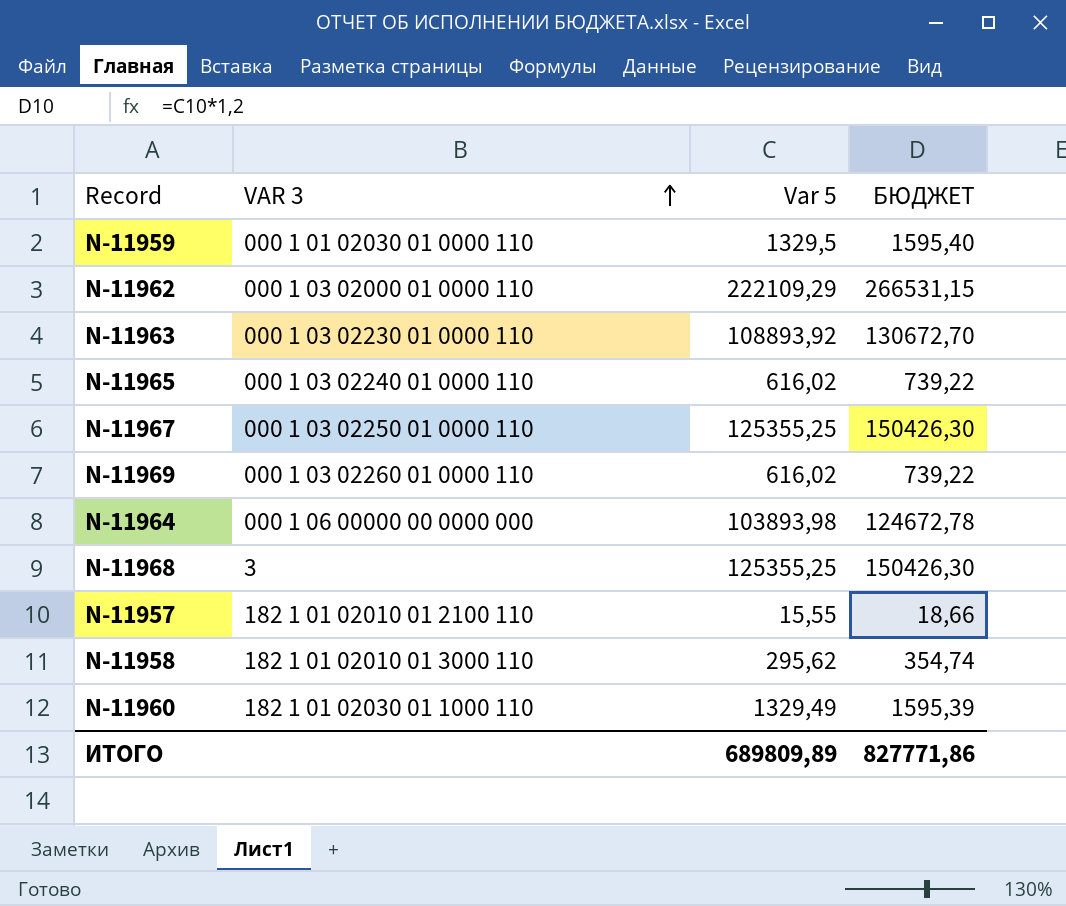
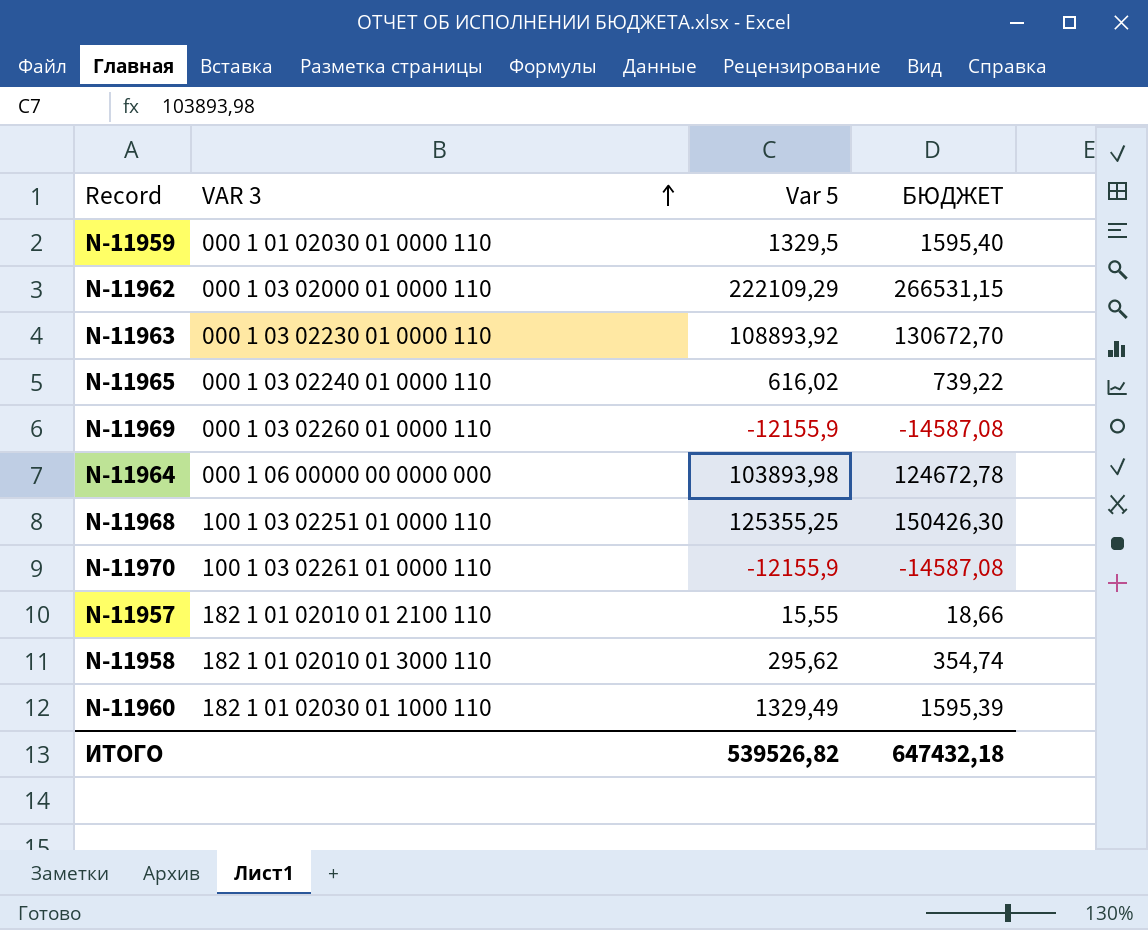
row N-11967: 000 1 03 02250 01 0000 110 | 125355,25 | 150426,30 -> none
N-11969 | Var 5: 616,02 -> -12155,9
N-11969 | БЮДЖЕТ: 739,22 -> -14587,08
N-11968 | VAR 3: 3 -> 100 1 03 02251 01 0000 110
row N-11970: none -> 100 1 03 02261 01 0000 110 | -12155,9 | -14587,08
ИТОГО | Var 5: 689809,89 -> 539526,82
ИТОГО | БЮДЖЕТ: 827771,86 -> 647432,18

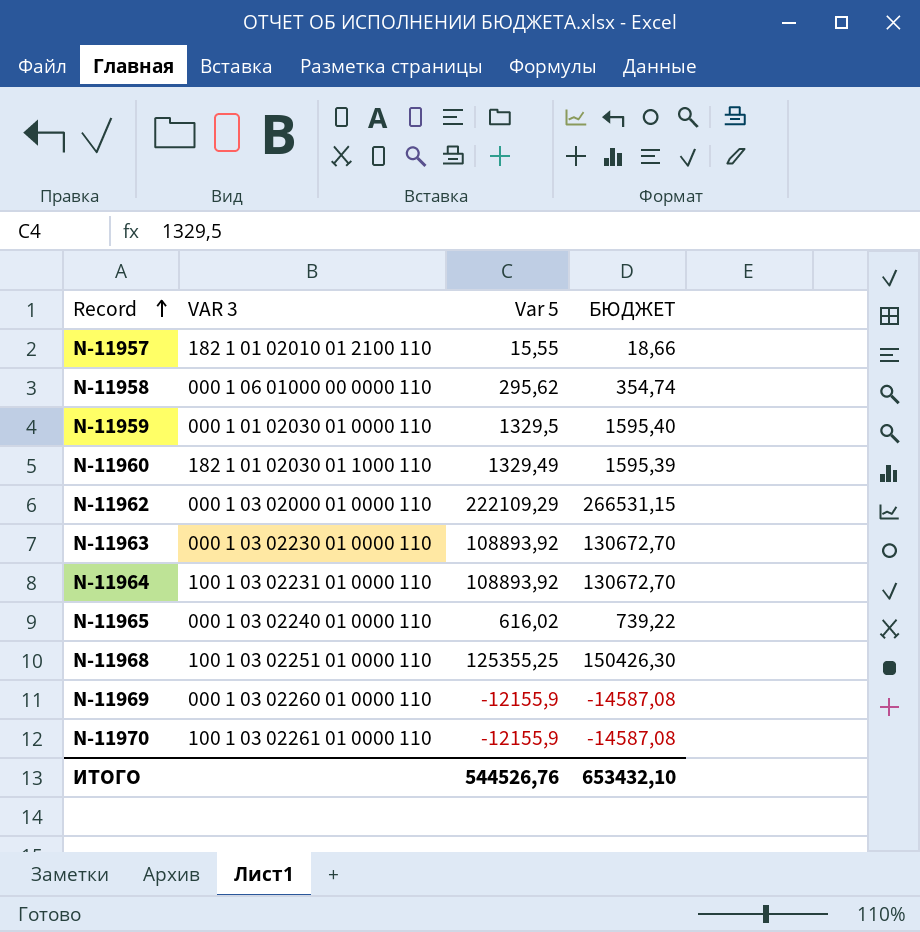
row order: VAR 3 ascending -> Record ascending
N-11958 | VAR 3: 182 1 01 02010 01 3000 110 -> 000 1 06 01000 00 0000 110
N-11964 | VAR 3: 000 1 06 00000 00 0000 000 -> 100 1 03 02231 01 0000 110
N-11964 | Var 5: 103893,98 -> 108893,92
N-11964 | БЮДЖЕТ: 124672,78 -> 130672,70
ИТОГО | Var 5: 539526,82 -> 544526,76
ИТОГО | БЮДЖЕТ: 647432,18 -> 653432,10

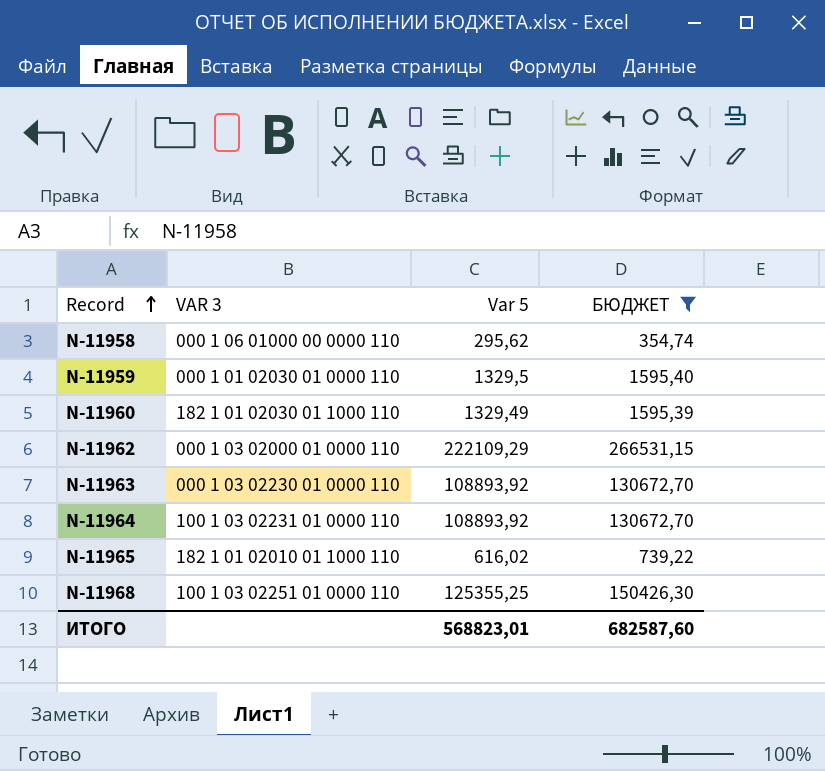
filter: none -> БЮДЖЕТ >= 354,74
N-11965 | VAR 3: 000 1 03 02240 01 0000 110 -> 182 1 01 02010 01 1000 110
ИТОГО | Var 5: 544526,76 -> 568823,01
ИТОГО | БЮДЖЕТ: 653432,10 -> 682587,60

